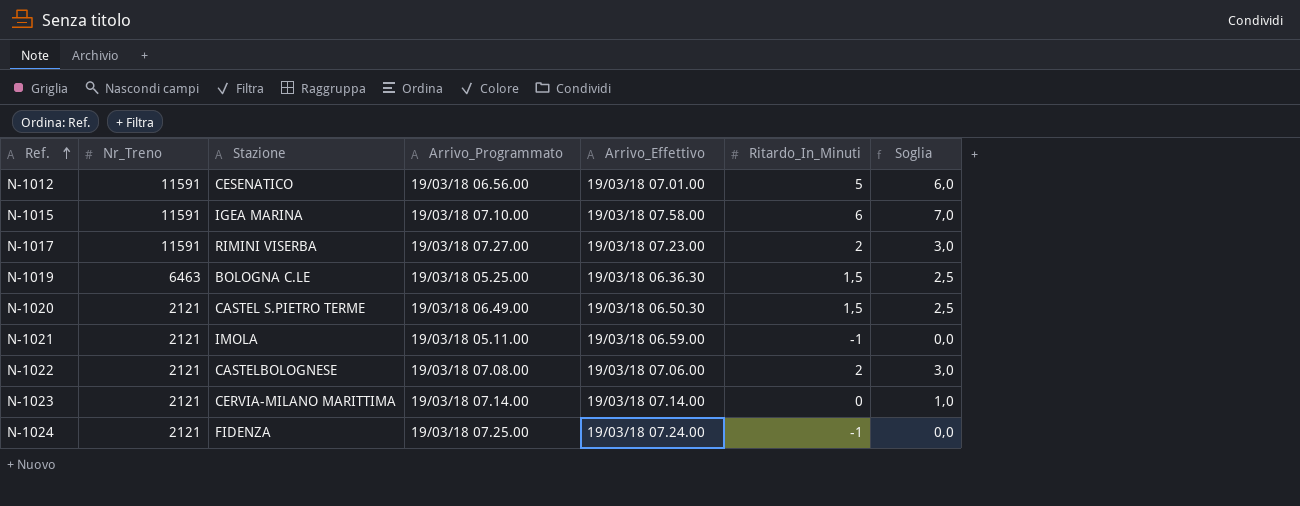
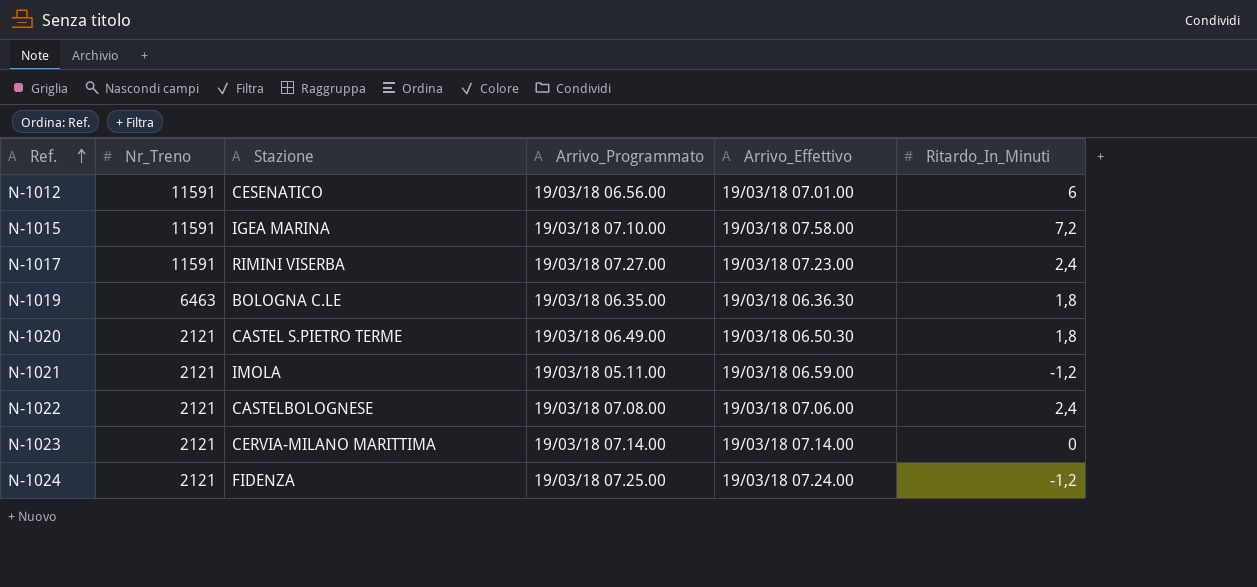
column Soglia | formula: [Ritardo_In_Minuti] + 1 -> none
N-1012 | Ritardo_In_Minuti: 5 -> 6
N-1015 | Ritardo_In_Minuti: 6 -> 7,2
N-1017 | Ritardo_In_Minuti: 2 -> 2,4
N-1019 | Arrivo_Programmato: 19/03/18 05.25.00 -> 19/03/18 06.35.00
N-1019 | Ritardo_In_Minuti: 1,5 -> 1,8
N-1020 | Ritardo_In_Minuti: 1,5 -> 1,8
N-1021 | Ritardo_In_Minuti: -1 -> -1,2
N-1022 | Ritardo_In_Minuti: 2 -> 2,4
N-1024 | Ritardo_In_Minuti: -1 -> -1,2

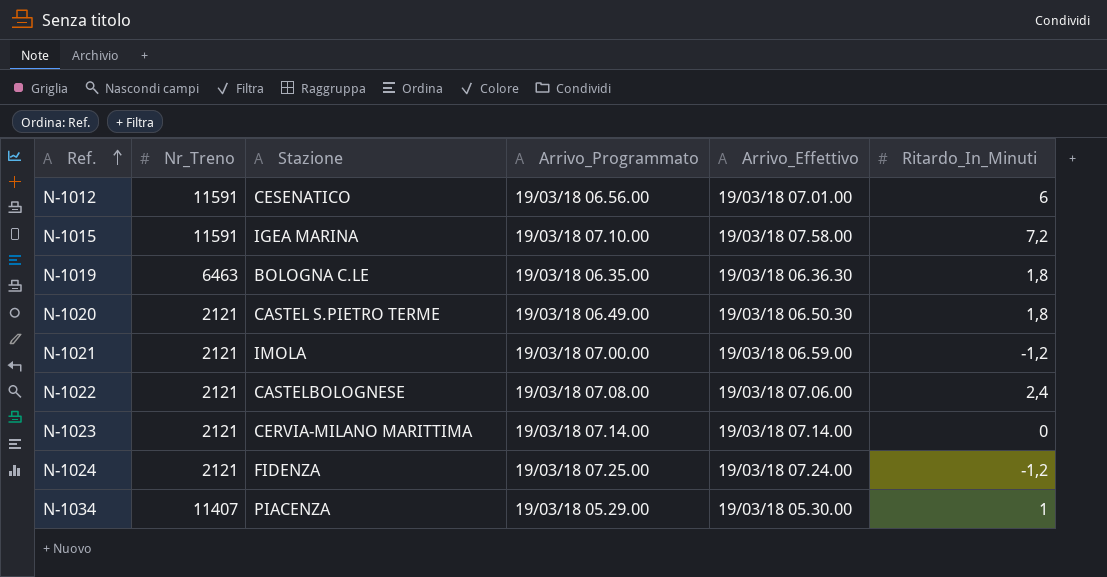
row N-1017: 11591 | RIMINI VISERBA | 19/03/18 07.27.00 | 19/03/18 07.23.00 | 2,4 -> none
N-1021 | Arrivo_Programmato: 19/03/18 05.11.00 -> 19/03/18 07.00.00
row N-1034: none -> 11407 | PIACENZA | 19/03/18 05.29.00 | 19/03/18 05.30.00 | 1

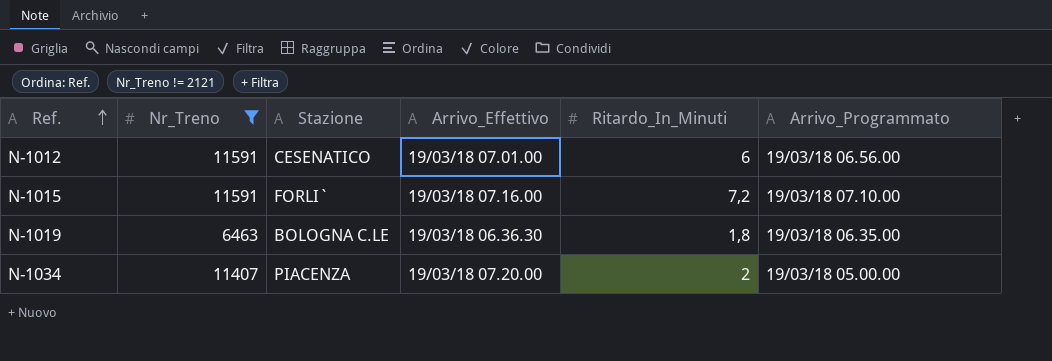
filter: none -> Nr_Treno != 2121
column Arrivo_Programmato | position: 4 -> 6
N-1015 | Stazione: IGEA MARINA -> FORLI`
N-1015 | Arrivo_Effettivo: 19/03/18 07.58.00 -> 19/03/18 07.16.00
N-1034 | Arrivo_Effettivo: 19/03/18 05.30.00 -> 19/03/18 07.20.00
N-1034 | Ritardo_In_Minuti: 1 -> 2
N-1034 | Arrivo_Programmato: 19/03/18 05.29.00 -> 19/03/18 05.00.00

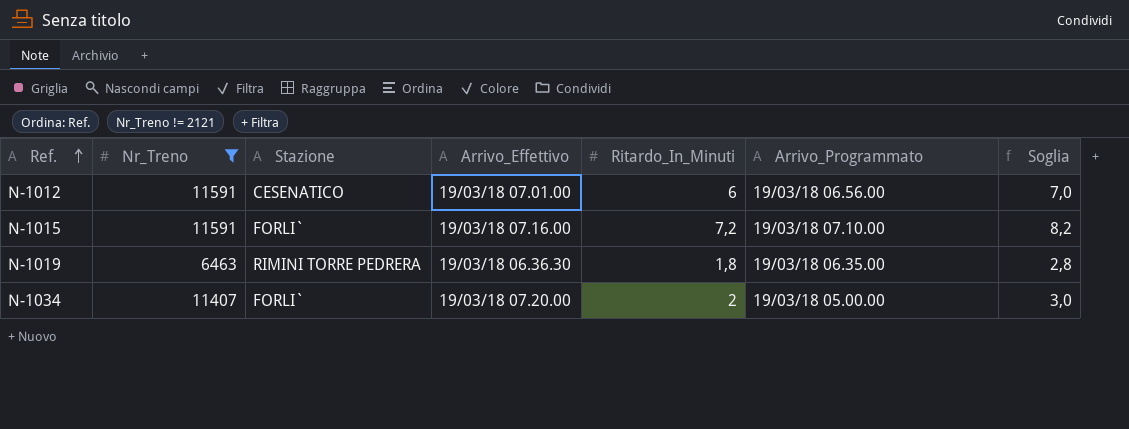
column Soglia | formula: none -> [Ritardo_In_Minuti] + 1
N-1019 | Stazione: BOLOGNA C.LE -> RIMINI TORRE PEDRERA
N-1034 | Stazione: PIACENZA -> FORLI`

